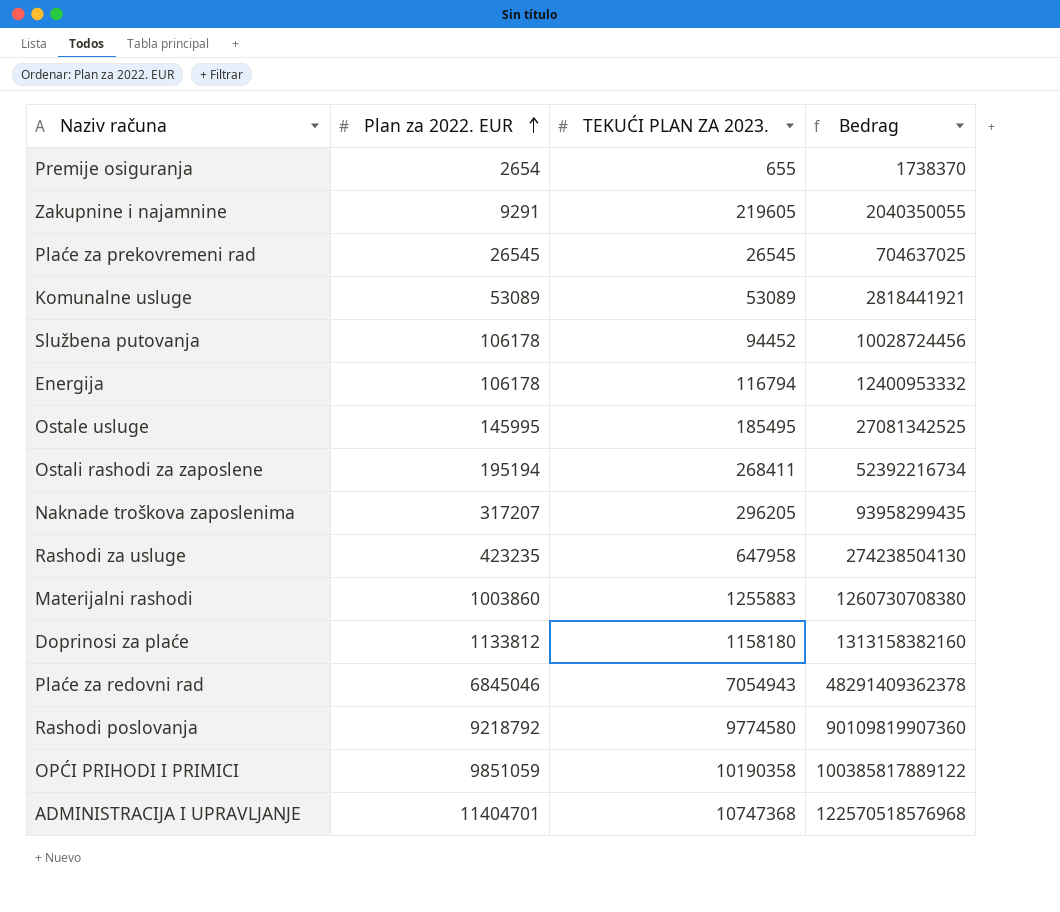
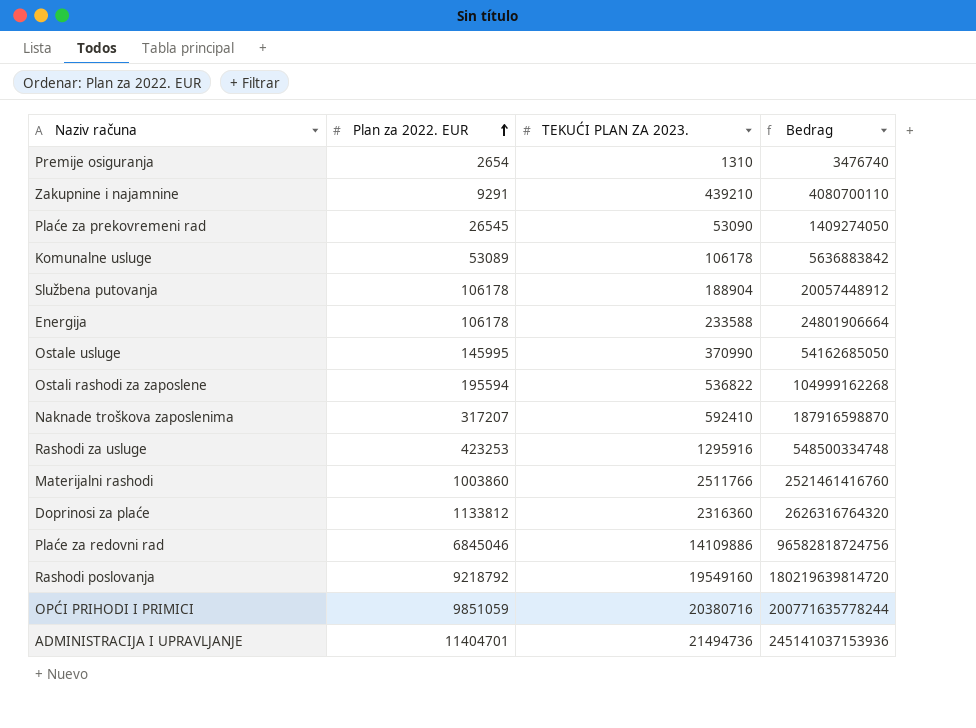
Premije osiguranja | TEKUĆI PLAN ZA 2023.: 655 -> 1310
Premije osiguranja | Bedrag: 1738370 -> 3476740
Zakupnine i najamnine | TEKUĆI PLAN ZA 2023.: 219605 -> 439210
Zakupnine i najamnine | Bedrag: 2040350055 -> 4080700110
Plaće za prekovremeni rad | TEKUĆI PLAN ZA 2023.: 26545 -> 53090
Plaće za prekovremeni rad | Bedrag: 704637025 -> 1409274050
Komunalne usluge | TEKUĆI PLAN ZA 2023.: 53089 -> 106178
Komunalne usluge | Bedrag: 2818441921 -> 5636883842
Službena putovanja | TEKUĆI PLAN ZA 2023.: 94452 -> 188904
Službena putovanja | Bedrag: 10028724456 -> 20057448912
Energija | TEKUĆI PLAN ZA 2023.: 116794 -> 233588
Energija | Bedrag: 12400953332 -> 24801906664
Ostale usluge | TEKUĆI PLAN ZA 2023.: 185495 -> 370990
Ostale usluge | Bedrag: 27081342525 -> 54162685050
Ostali rashodi za zaposlene | Plan za 2022. EUR: 195194 -> 195594
Ostali rashodi za zaposlene | TEKUĆI PLAN ZA 2023.: 268411 -> 536822
Ostali rashodi za zaposlene | Bedrag: 52392216734 -> 104999162268
Naknade troškova zaposlenima | TEKUĆI PLAN ZA 2023.: 296205 -> 592410
Naknade troškova zaposlenima | Bedrag: 93958299435 -> 187916598870
Rashodi za usluge | Plan za 2022. EUR: 423235 -> 423253
Rashodi za usluge | TEKUĆI PLAN ZA 2023.: 647958 -> 1295916
Rashodi za usluge | Bedrag: 274238504130 -> 548500334748
Materijalni rashodi | TEKUĆI PLAN ZA 2023.: 1255883 -> 2511766
Materijalni rashodi | Bedrag: 1260730708380 -> 2521461416760
Doprinosi za plaće | TEKUĆI PLAN ZA 2023.: 1158180 -> 2316360
Doprinosi za plaće | Bedrag: 1313158382160 -> 2626316764320
Plaće za redovni rad | TEKUĆI PLAN ZA 2023.: 7054943 -> 14109886
Plaće za redovni rad | Bedrag: 48291409362378 -> 96582818724756
Rashodi poslovanja | TEKUĆI PLAN ZA 2023.: 9774580 -> 19549160
Rashodi poslovanja | Bedrag: 90109819907360 -> 180219639814720
OPĆI PRIHODI I PRIMICI | TEKUĆI PLAN ZA 2023.: 10190358 -> 20380716
OPĆI PRIHODI I PRIMICI | Bedrag: 100385817889122 -> 200771635778244
ADMINISTRACIJA I UPRAVLJANJE | TEKUĆI PLAN ZA 2023.: 10747368 -> 21494736
ADMINISTRACIJA I UPRAVLJANJE | Bedrag: 122570518576968 -> 245141037153936

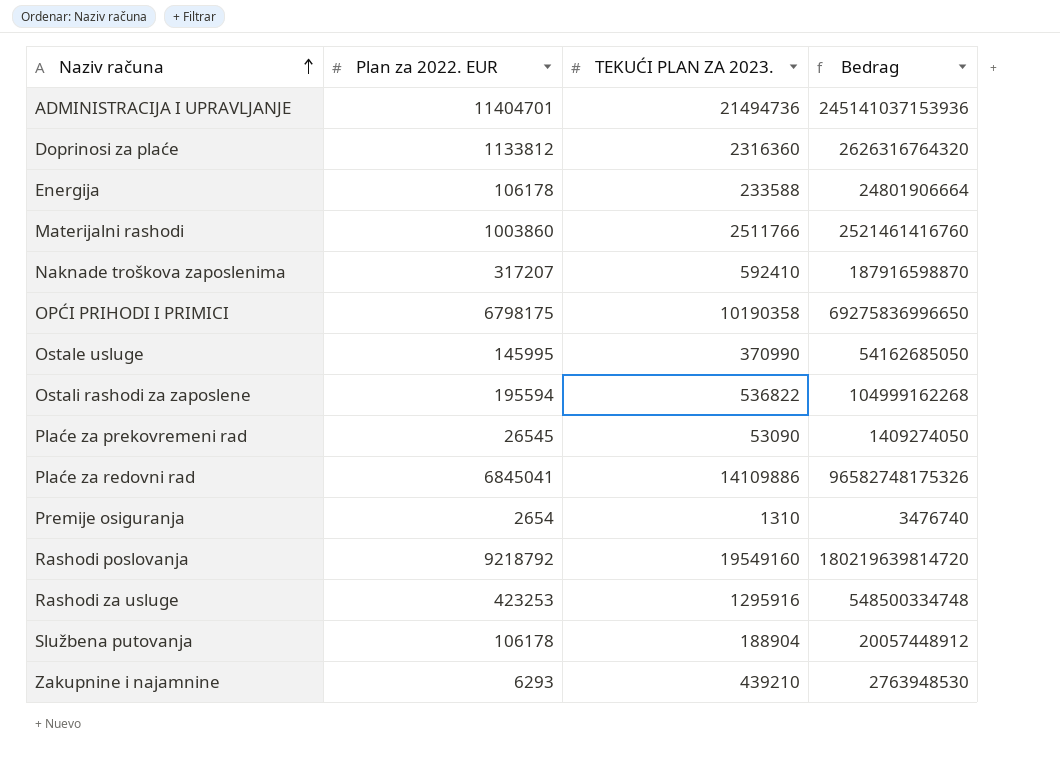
row order: Plan za 2022. EUR ascending -> Naziv računa ascending
row Komunalne usluge: 53089 | 106178 | 5636883842 -> none
OPĆI PRIHODI I PRIMICI | Plan za 2022. EUR: 9851059 -> 6798175
OPĆI PRIHODI I PRIMICI | TEKUĆI PLAN ZA 2023.: 20380716 -> 10190358
OPĆI PRIHODI I PRIMICI | Bedrag: 200771635778244 -> 69275836996650
Plaće za redovni rad | Plan za 2022. EUR: 6845046 -> 6845041
Plaće za redovni rad | Bedrag: 96582818724756 -> 96582748175326
Zakupnine i najamnine | Plan za 2022. EUR: 9291 -> 6293
Zakupnine i najamnine | Bedrag: 4080700110 -> 2763948530

